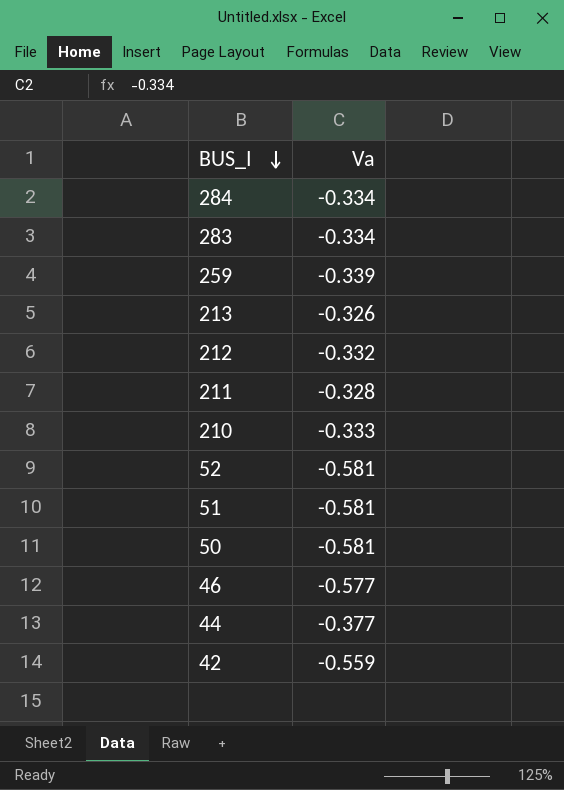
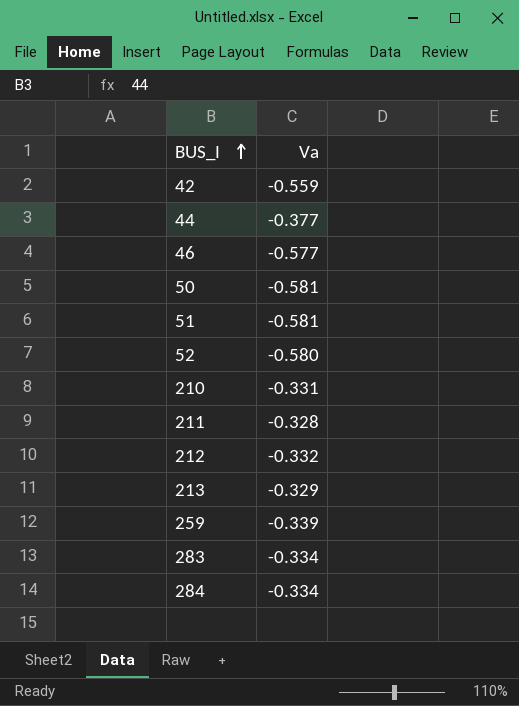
row order: BUS_I descending -> BUS_I ascending
52 | Va: -0.581 -> -0.580
210 | Va: -0.333 -> -0.331
213 | Va: -0.326 -> -0.329

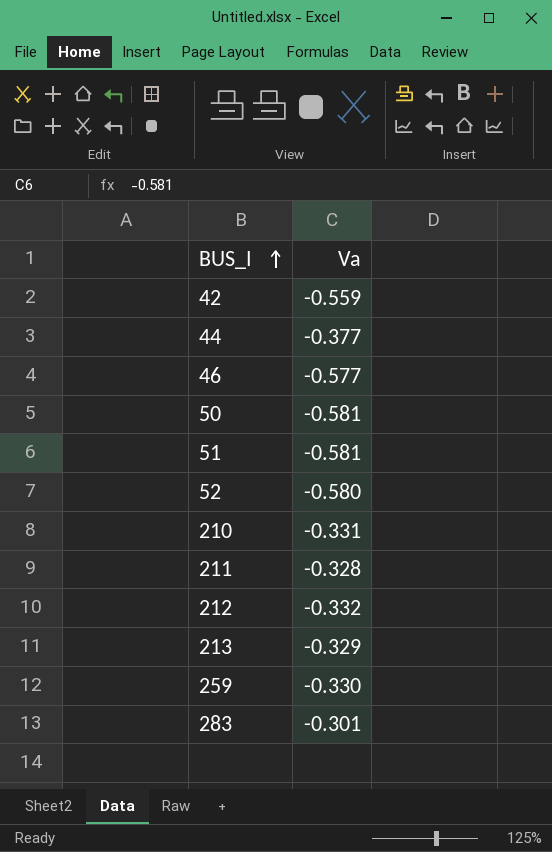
row 284: -0.334 -> none
259 | Va: -0.339 -> -0.330
283 | Va: -0.334 -> -0.301

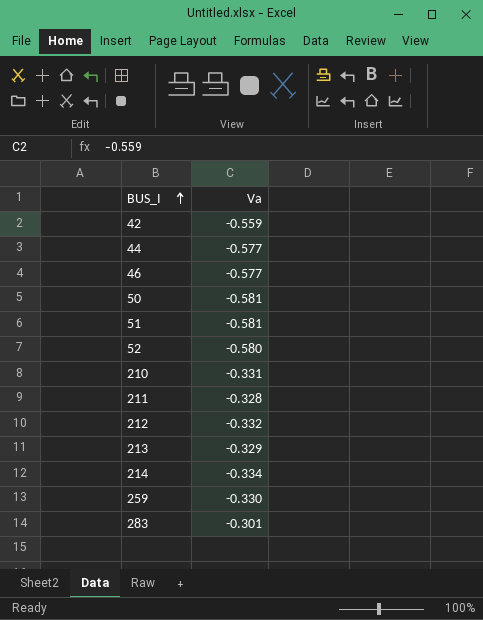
44 | Va: -0.377 -> -0.577
row 214: none -> -0.334

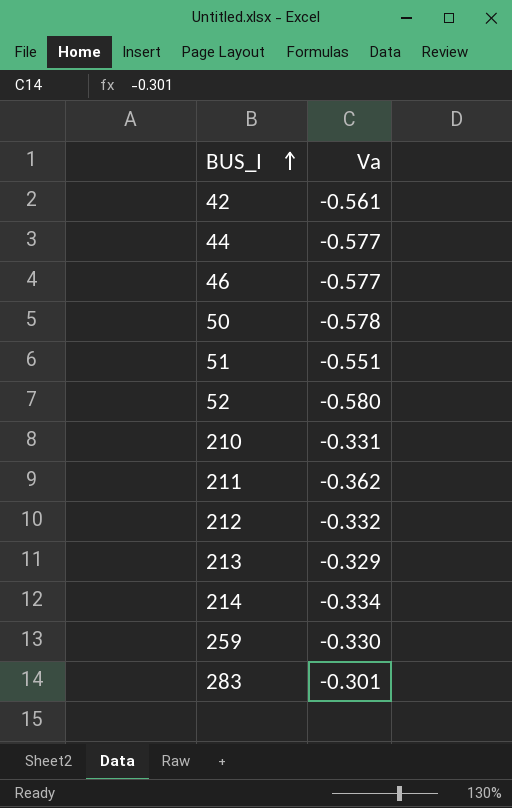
42 | Va: -0.559 -> -0.561
50 | Va: -0.581 -> -0.578
51 | Va: -0.581 -> -0.551
211 | Va: -0.328 -> -0.362

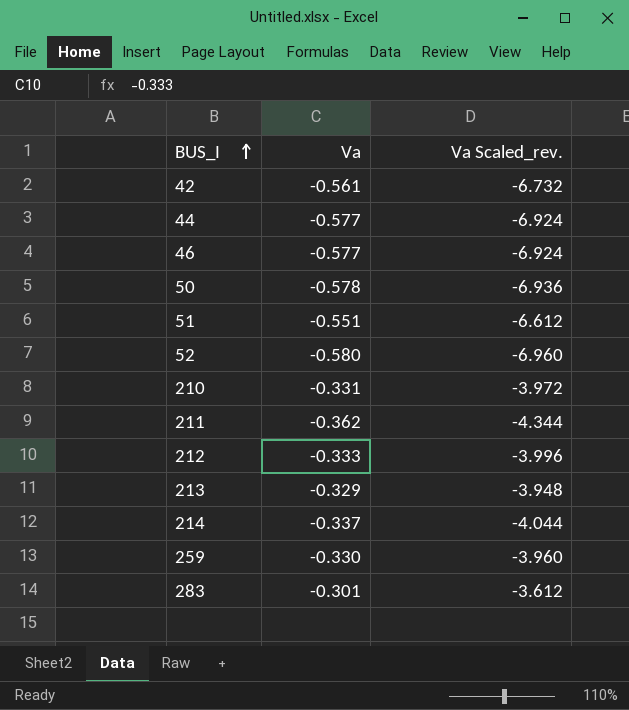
column Va Scaled_rev. | formula: none -> [Va] * 12
212 | Va: -0.332 -> -0.333
214 | Va: -0.334 -> -0.337

